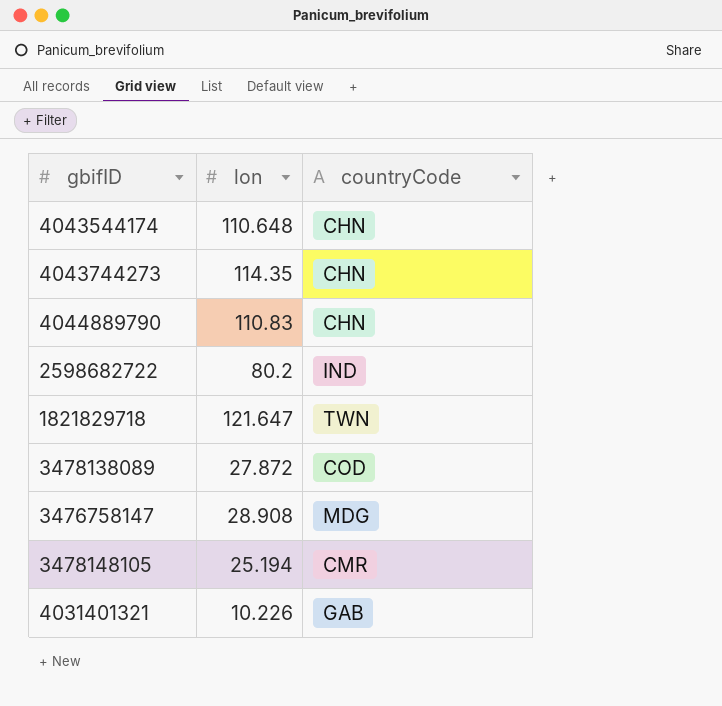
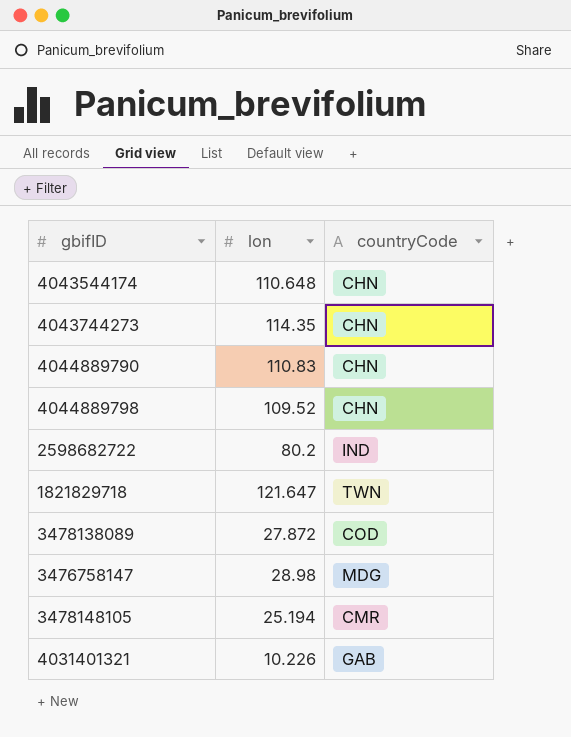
row 4044889798: none -> 109.52 | CHN
3476758147 | lon: 28.908 -> 28.98

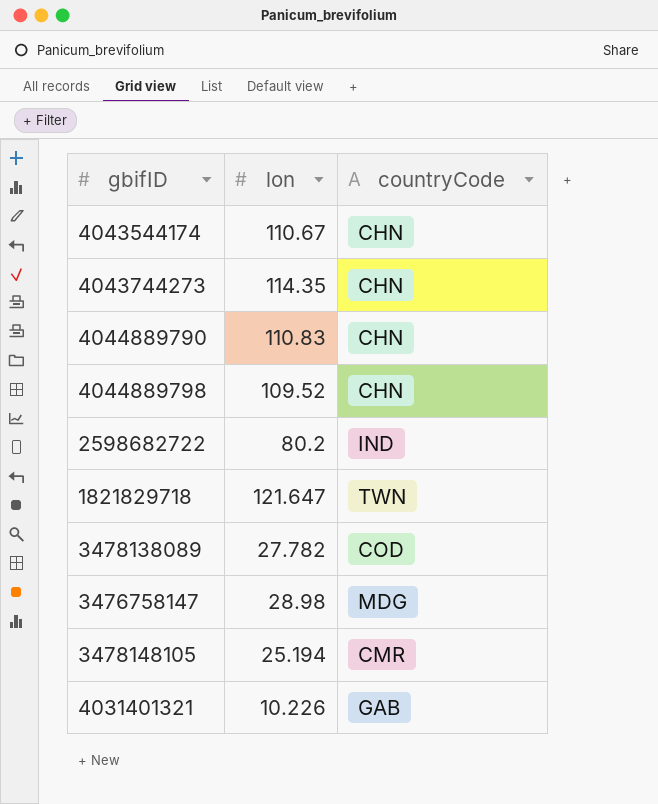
4043544174 | lon: 110.648 -> 110.67
3478138089 | lon: 27.872 -> 27.782

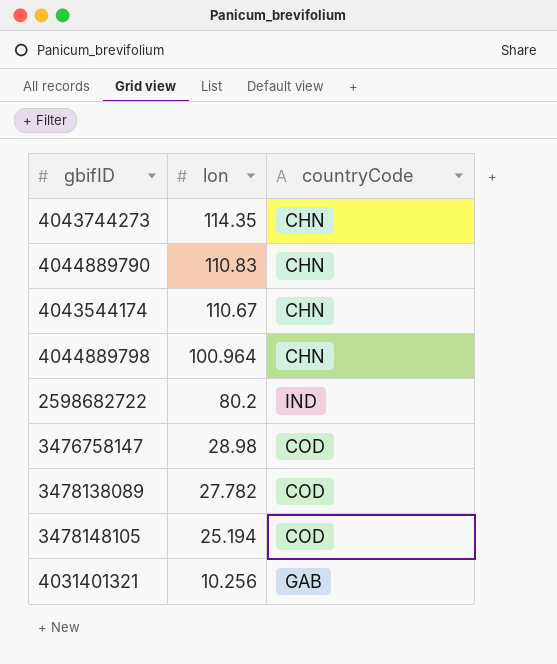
row order: none -> lon descending
row 1821829718: 121.647 | TWN -> none
4044889798 | lon: 109.52 -> 100.964
3476758147 | countryCode: MDG -> COD
3478148105 | countryCode: CMR -> COD
4031401321 | lon: 10.226 -> 10.256

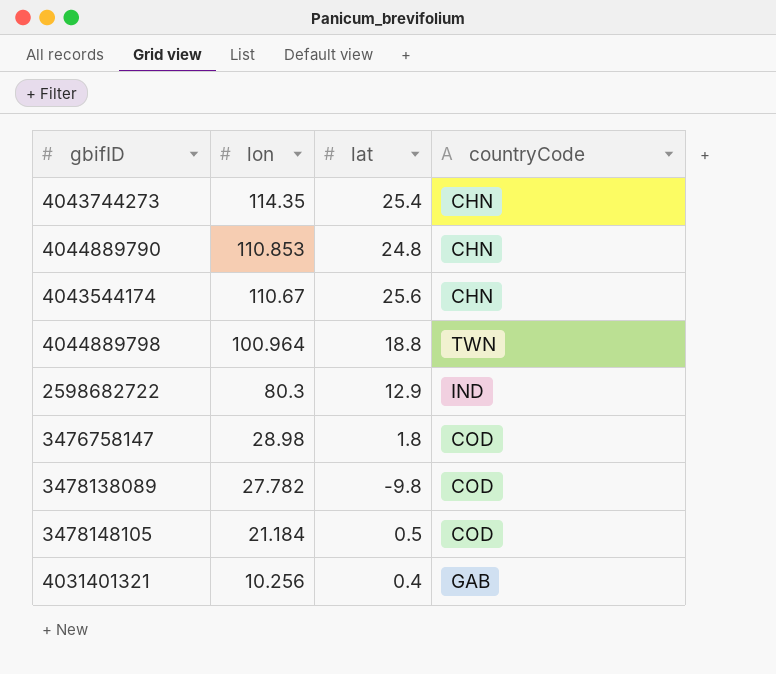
column lat | position: none -> 3
4044889790 | lon: 110.83 -> 110.853
4044889798 | countryCode: CHN -> TWN
2598682722 | lon: 80.2 -> 80.3
3478148105 | lon: 25.194 -> 21.184

